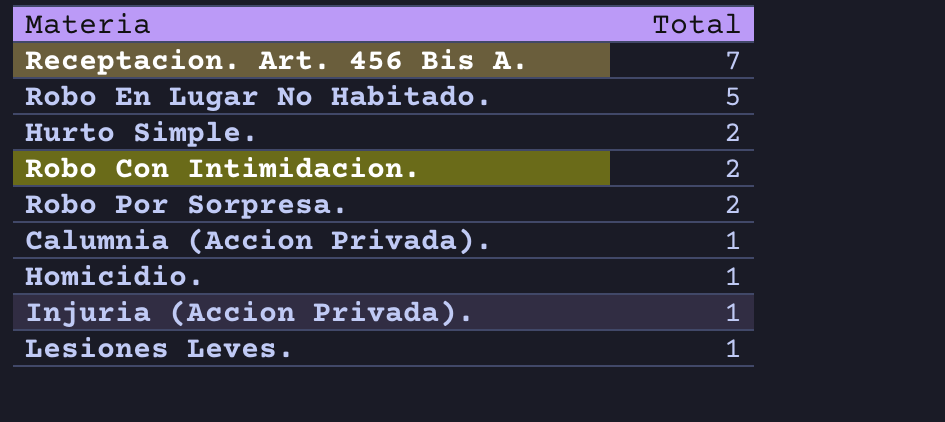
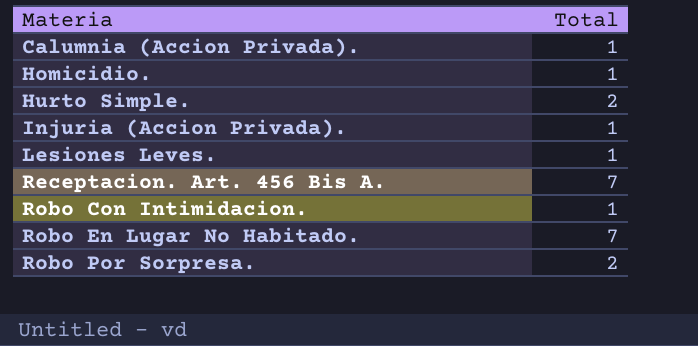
row order: Total descending -> Materia ascending
Robo Con Intimidacion. | Total: 2 -> 1
Robo En Lugar No Habitado. | Total: 5 -> 7

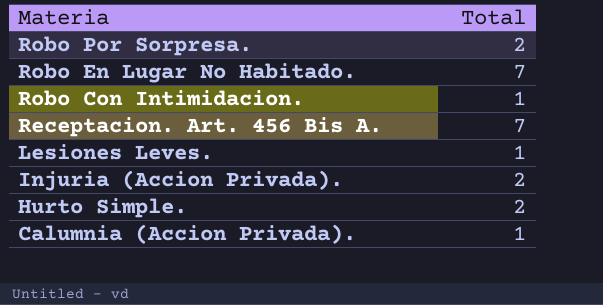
row order: Materia ascending -> Materia descending
row Homicidio.: 1 -> none
Injuria (Accion Privada). | Total: 1 -> 2

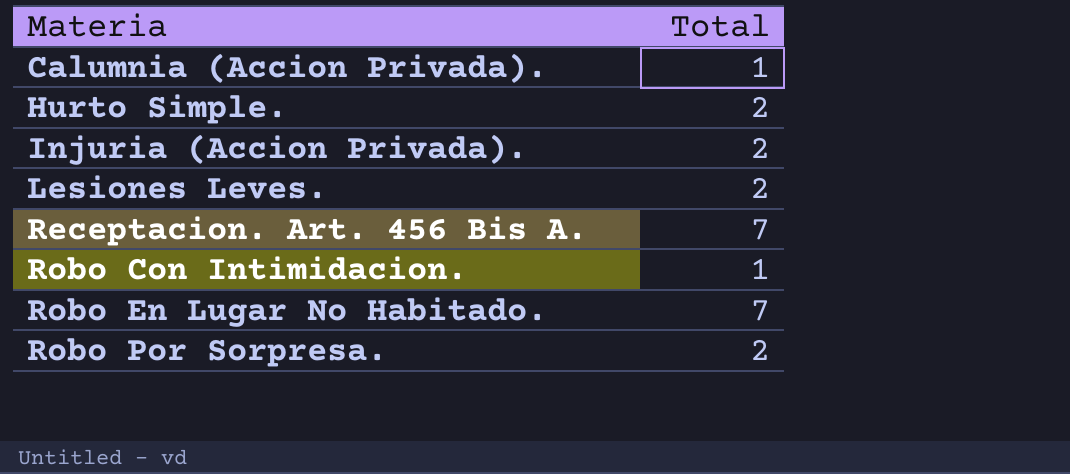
row order: Materia descending -> Materia ascending
Lesiones Leves. | Total: 1 -> 2

